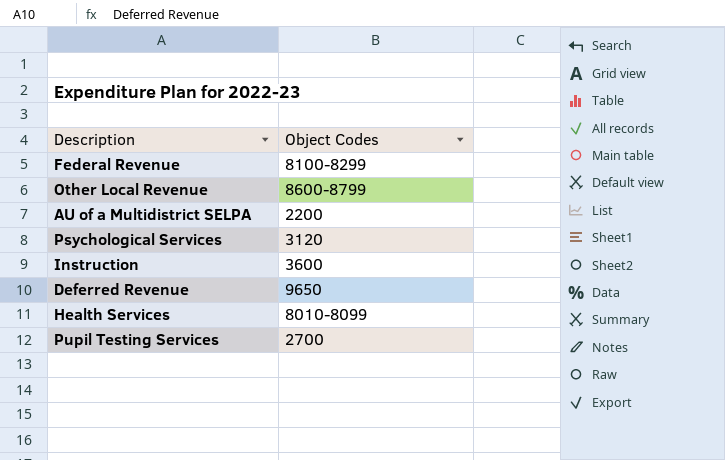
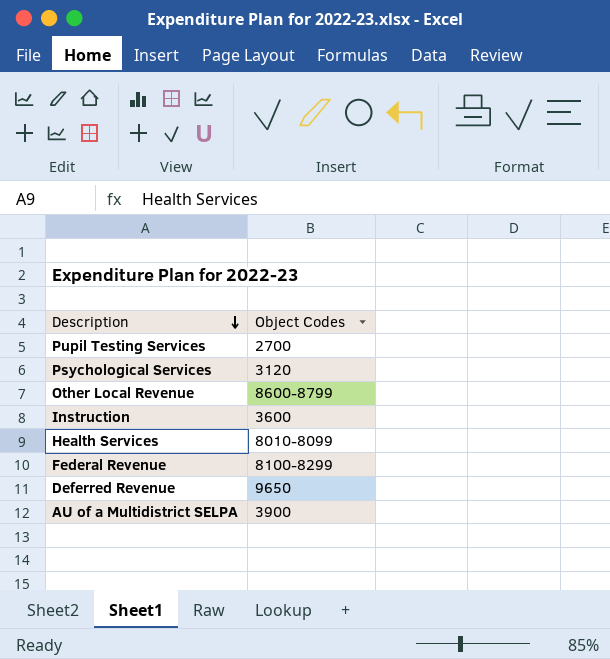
row order: none -> Description descending
AU of a Multidistrict SELPA | Object Codes: 2200 -> 3900

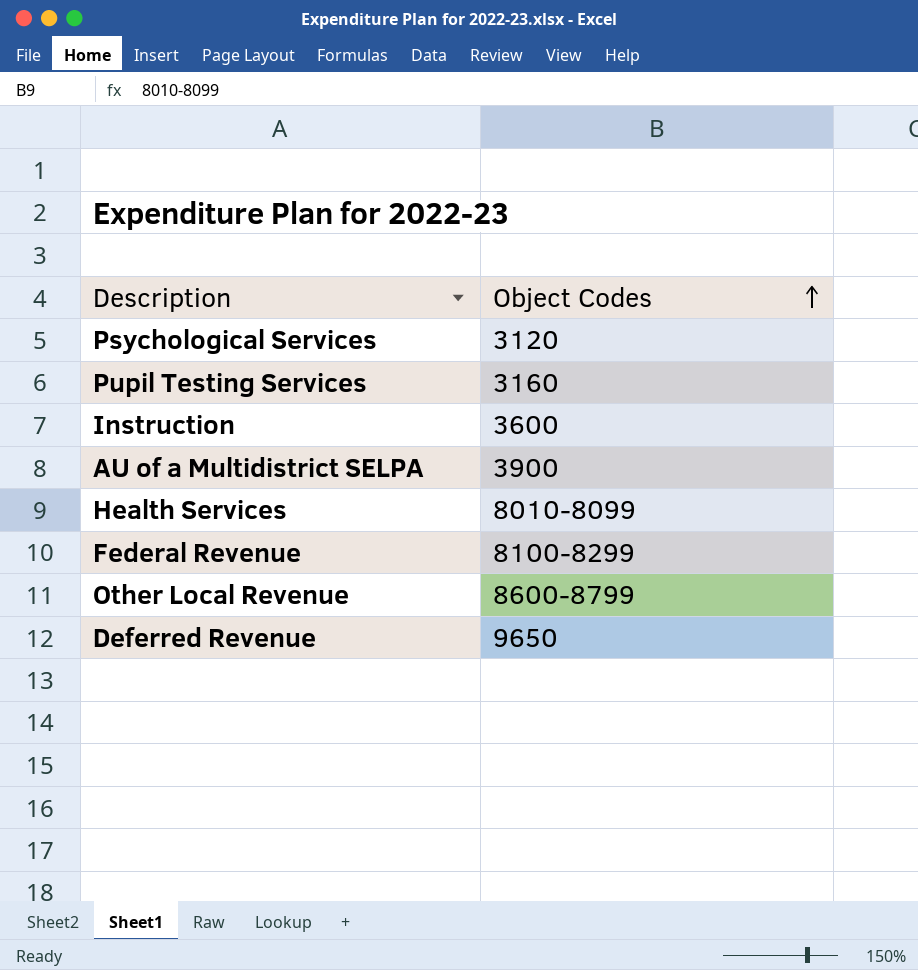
row order: Description descending -> Object Codes ascending
Pupil Testing Services | Object Codes: 2700 -> 3160

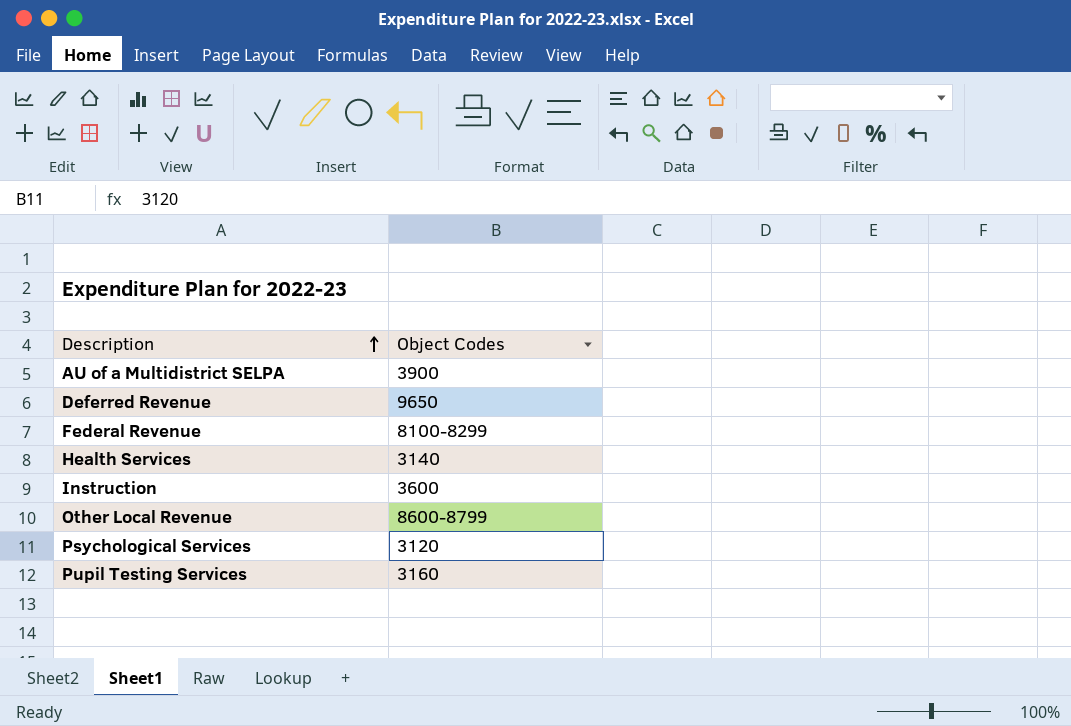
row order: Object Codes ascending -> Description ascending
Health Services | Object Codes: 8010-8099 -> 3140

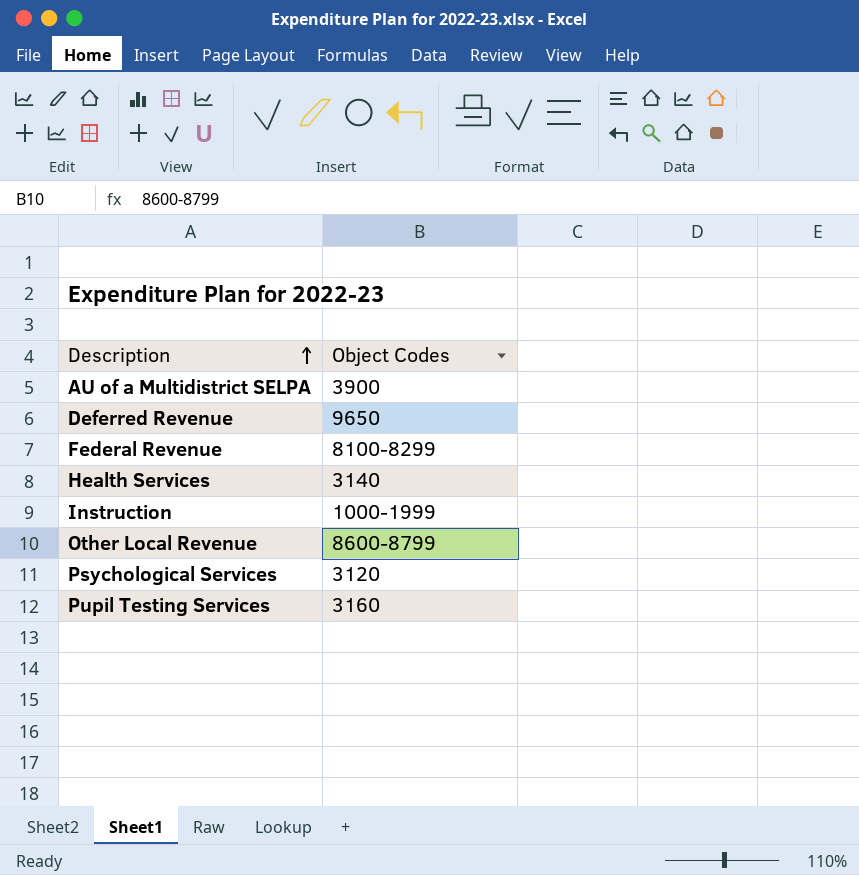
Instruction | Object Codes: 3600 -> 1000-1999

